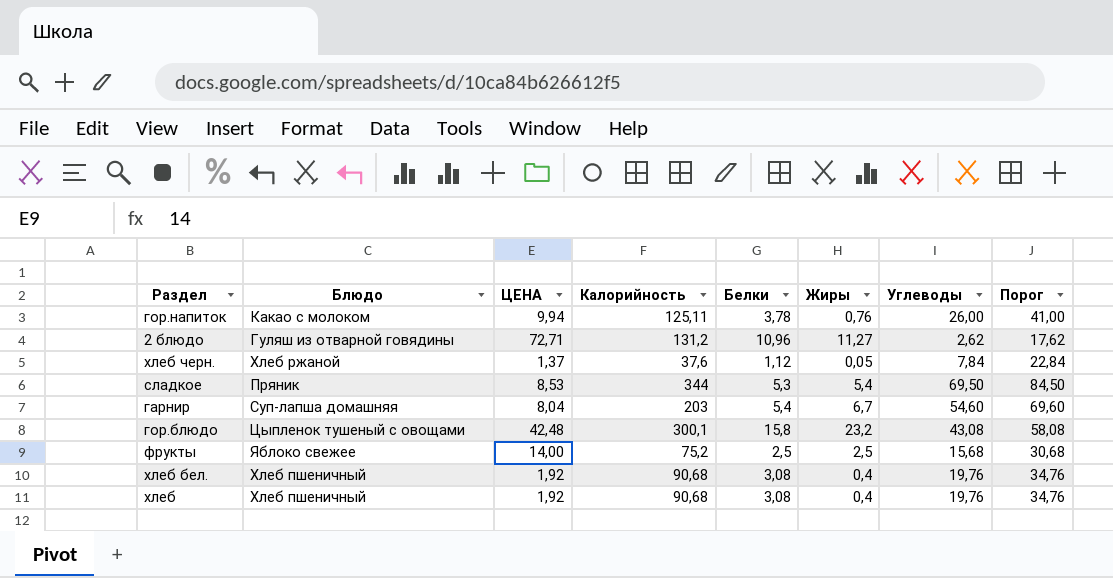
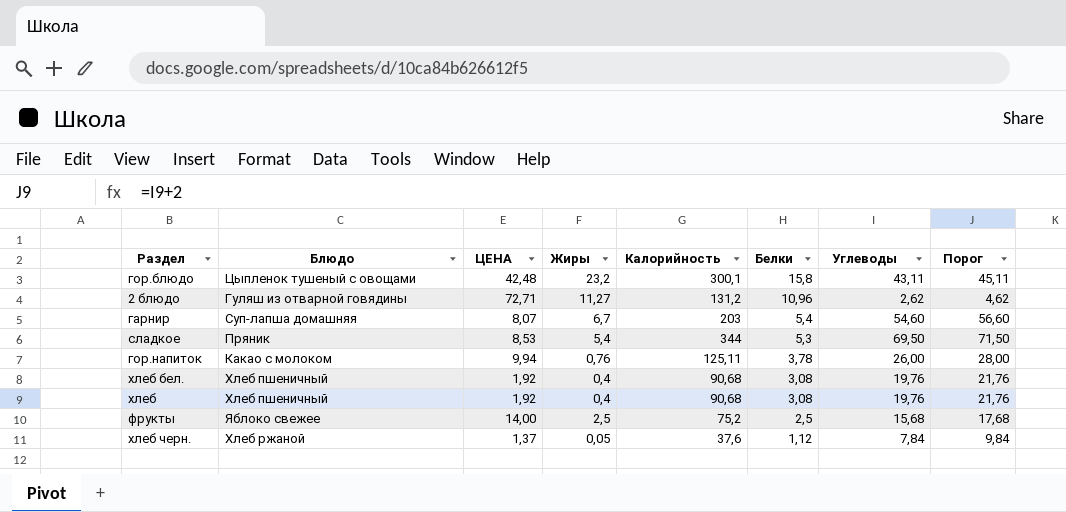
row order: none -> Белки descending
column Жиры | position: 6 -> 4
column Порог | formula: [Углеводы] + 15 -> [Углеводы] + 2
гор.блюдо | Углеводы: 43,08 -> 43,11
гарнир | ЦЕНА: 8,04 -> 8,07

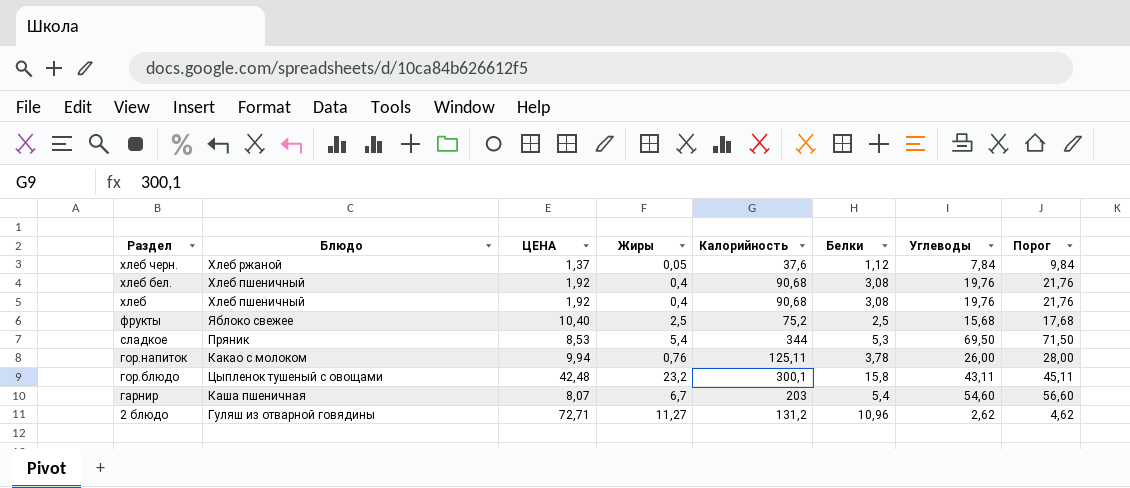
row order: Белки descending -> Раздел descending
фрукты | ЦЕНА: 14,00 -> 10,40
гарнир | Блюдо: Суп-лапша домашняя -> Каша пшеничная

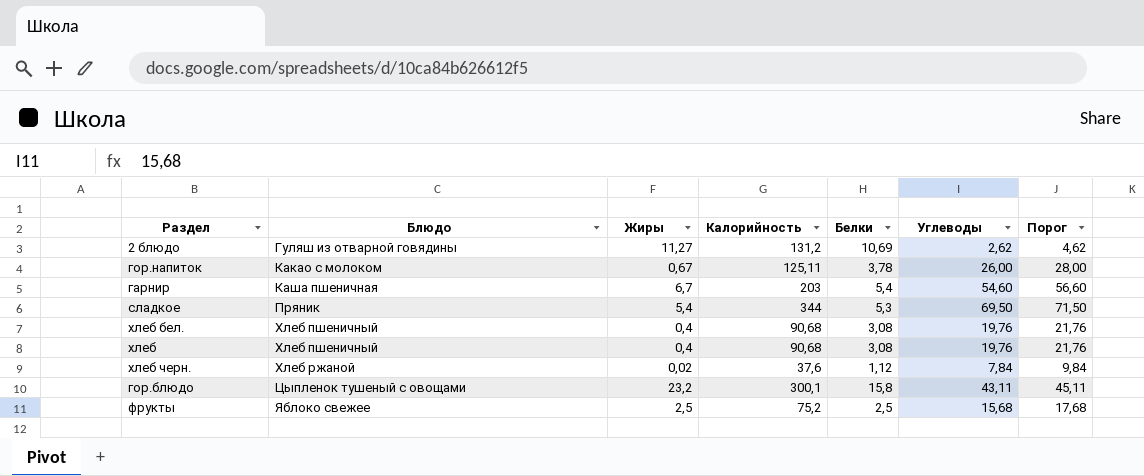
row order: Раздел descending -> Блюдо ascending
column ЦЕНА | position: 3 -> none
2 блюдо | Белки: 10,96 -> 10,69
гор.напиток | Жиры: 0,76 -> 0,67
хлеб черн. | Жиры: 0,05 -> 0,02

